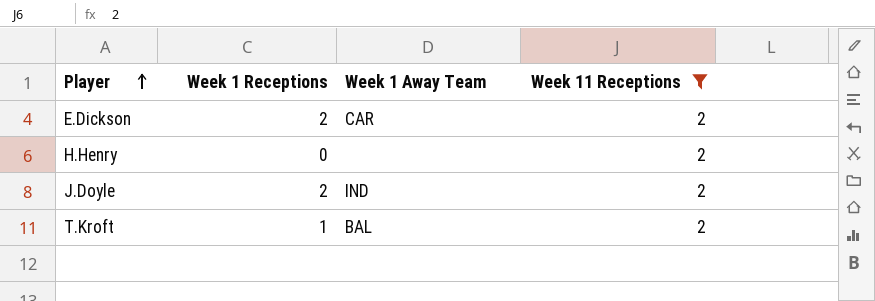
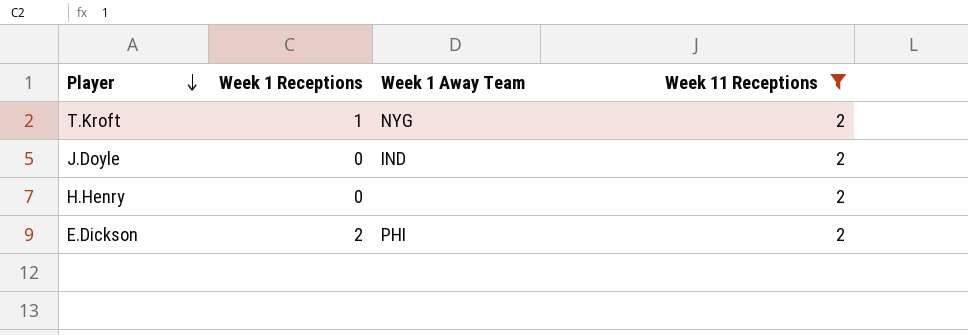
row order: Player ascending -> Player descending
T.Kroft | Week 1 Away Team: BAL -> NYG
J.Doyle | Week 1 Receptions: 2 -> 0
E.Dickson | Week 1 Away Team: CAR -> PHI

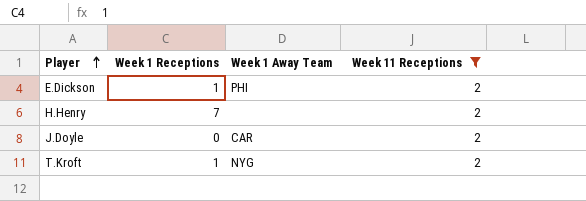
row order: Player descending -> Player ascending
E.Dickson | Week 1 Receptions: 2 -> 1
H.Henry | Week 1 Receptions: 0 -> 7
J.Doyle | Week 1 Away Team: IND -> CAR

